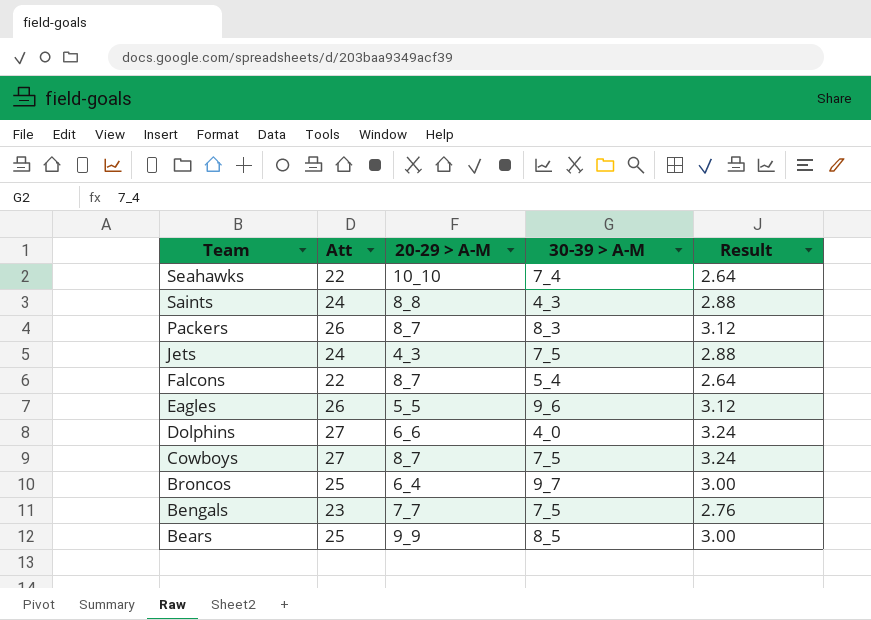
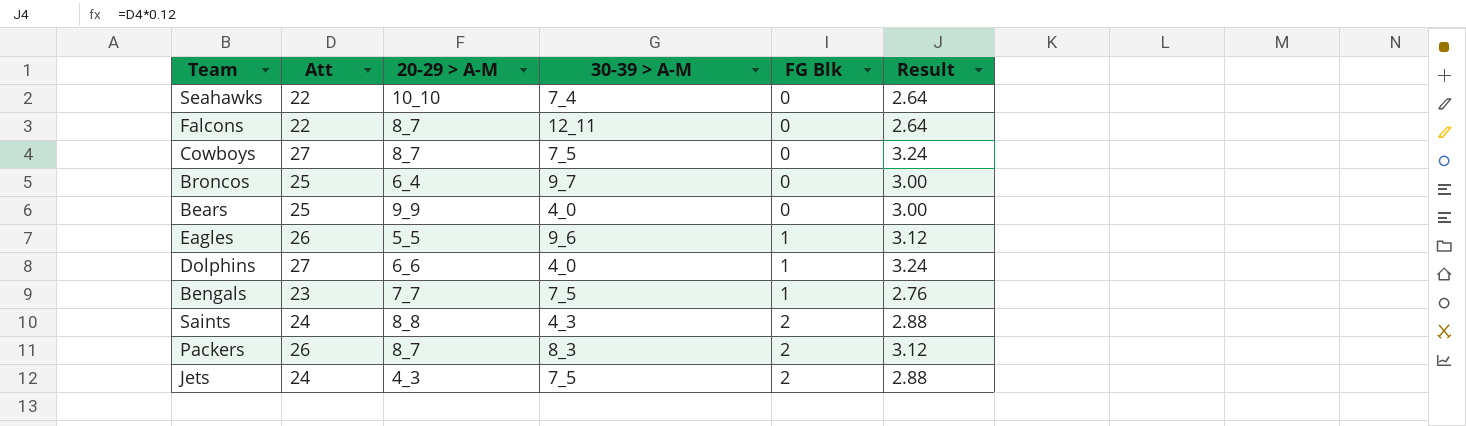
row order: Team descending -> FG Blk ascending
column FG Blk | position: none -> 5
Falcons | 30-39 > A-M: 5_4 -> 12_11
Bears | 30-39 > A-M: 8_5 -> 4_0

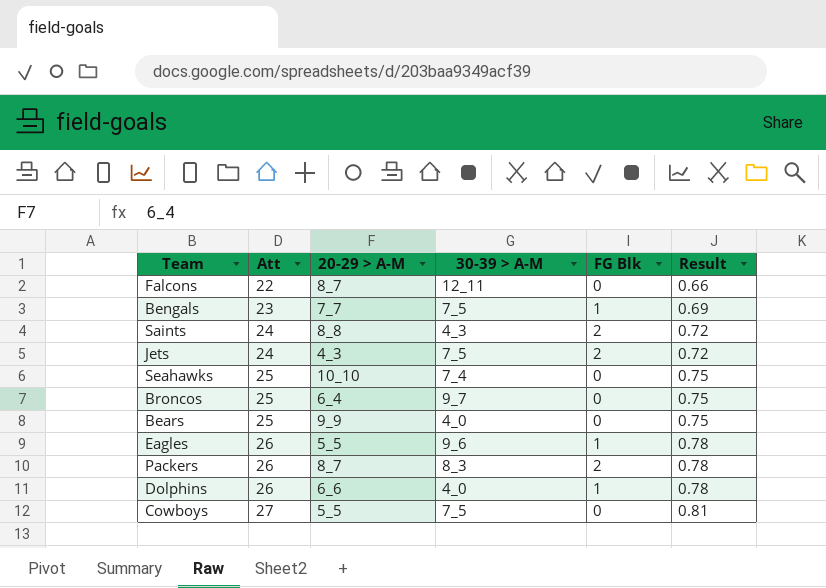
row order: FG Blk ascending -> Att ascending
column Result | formula: [Att] * 0.12 -> [Att] * 0.03
Seahawks | Att: 22 -> 25
Dolphins | Att: 27 -> 26
Cowboys | 20-29 > A-M: 8_7 -> 5_5

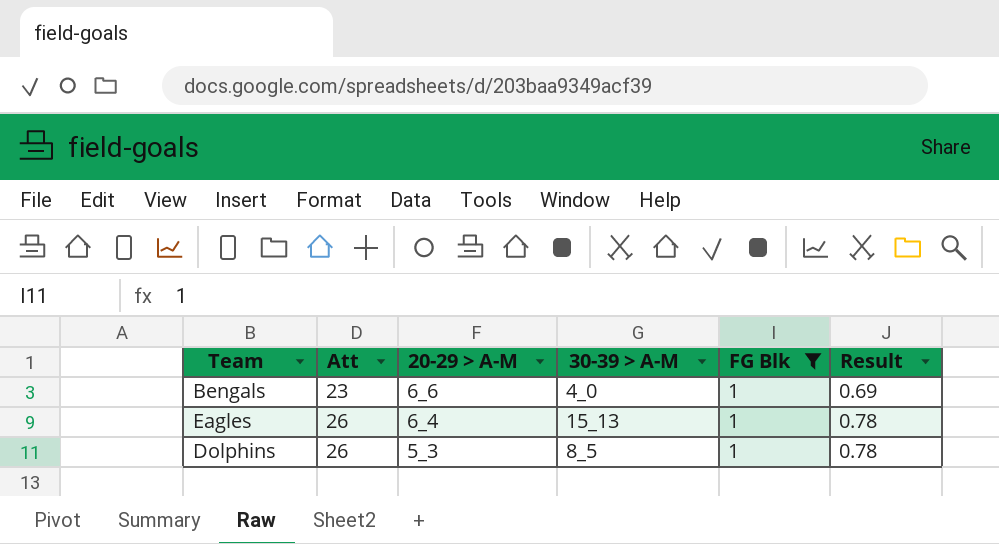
filter: none -> FG Blk = 1
Bengals | 20-29 > A-M: 7_7 -> 6_6
Bengals | 30-39 > A-M: 7_5 -> 4_0
Eagles | 20-29 > A-M: 5_5 -> 6_4
Eagles | 30-39 > A-M: 9_6 -> 15_13
Dolphins | 20-29 > A-M: 6_6 -> 5_3
Dolphins | 30-39 > A-M: 4_0 -> 8_5

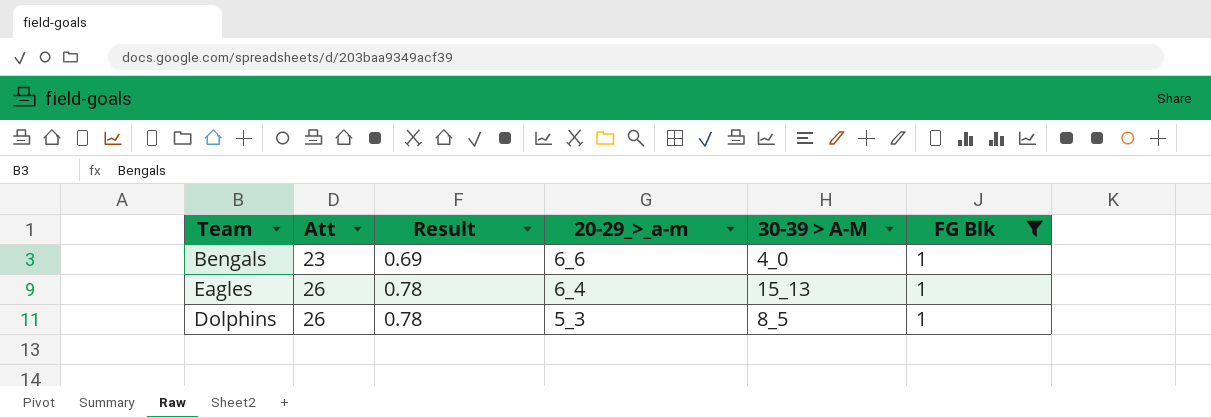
column Result | position: 6 -> 3
column name: 20-29 > A-M -> 20-29_>_a-m

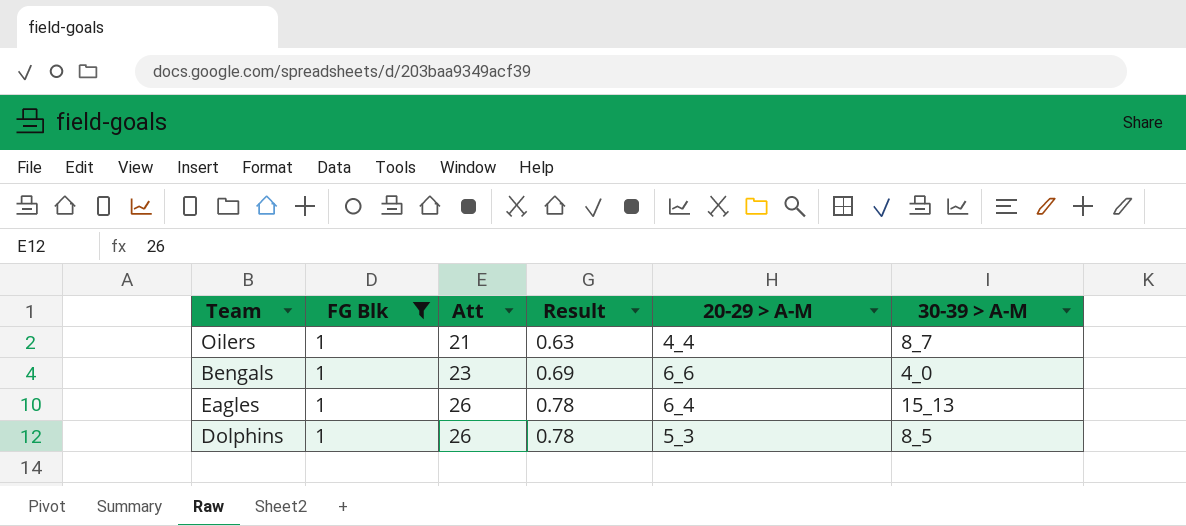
column FG Blk | position: 6 -> 2
column name: 20-29_>_a-m -> 20-29 > A-M
row Oilers: none -> 1 | 21 | 0.63 | 4_4 | 8_7

